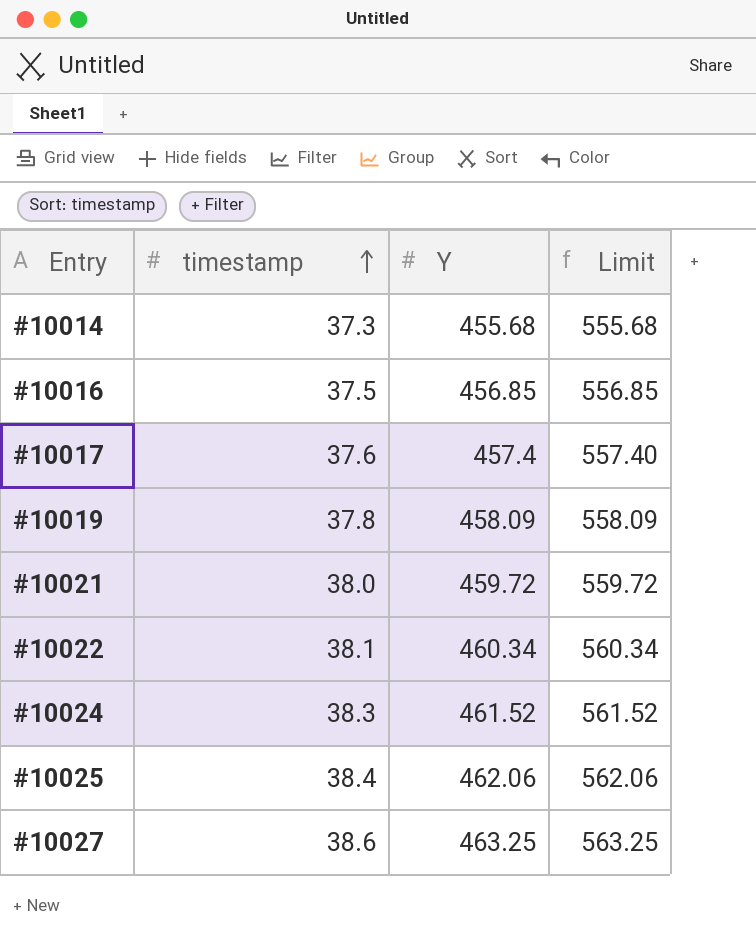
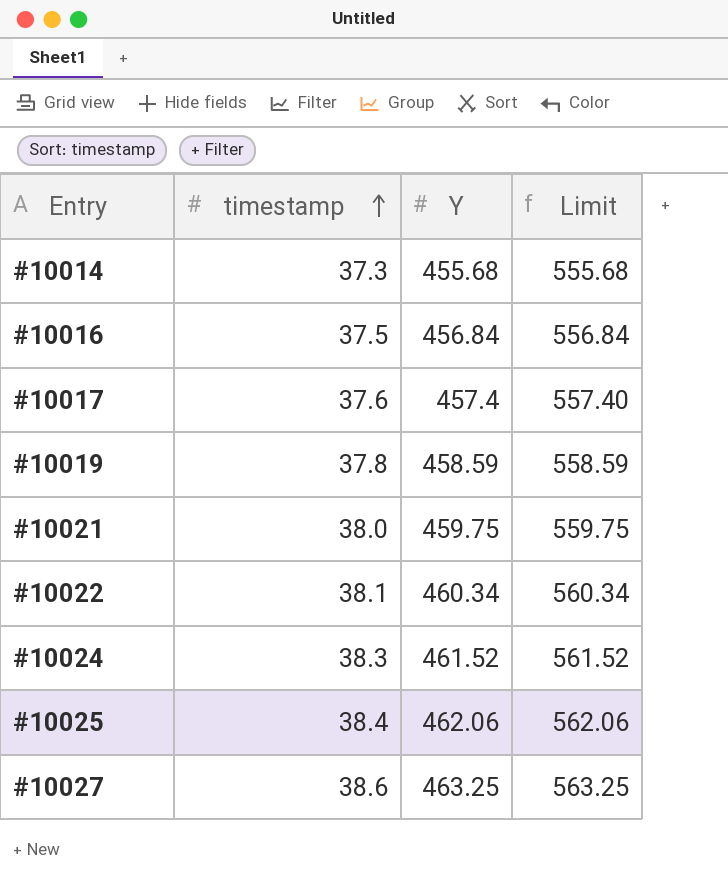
#10016 | Y: 456.85 -> 456.84
#10016 | Limit: 556.85 -> 556.84
#10019 | Y: 458.09 -> 458.59
#10019 | Limit: 558.09 -> 558.59
#10021 | Y: 459.72 -> 459.75
#10021 | Limit: 559.72 -> 559.75

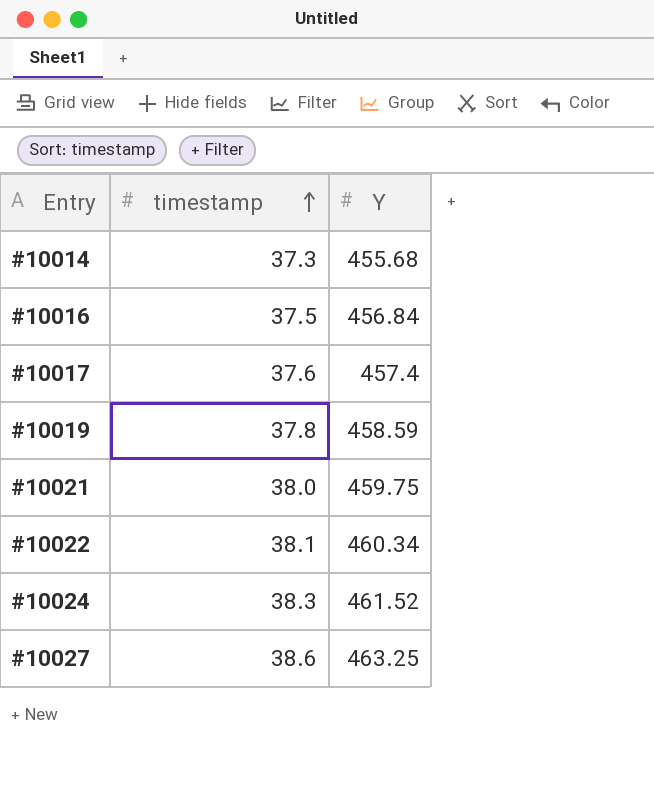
column Limit | formula: [Y] + 100 -> none
row #10025: 38.4 | 462.06 | 562.06 -> none

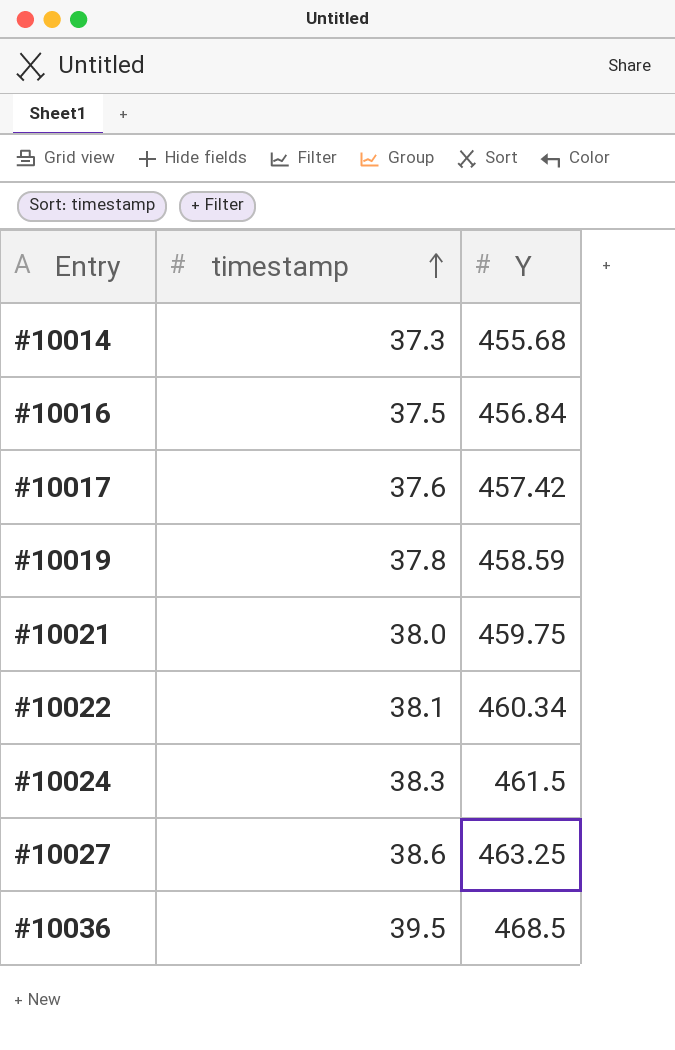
#10017 | Y: 457.4 -> 457.42
#10024 | Y: 461.52 -> 461.5
row #10036: none -> 39.5 | 468.5

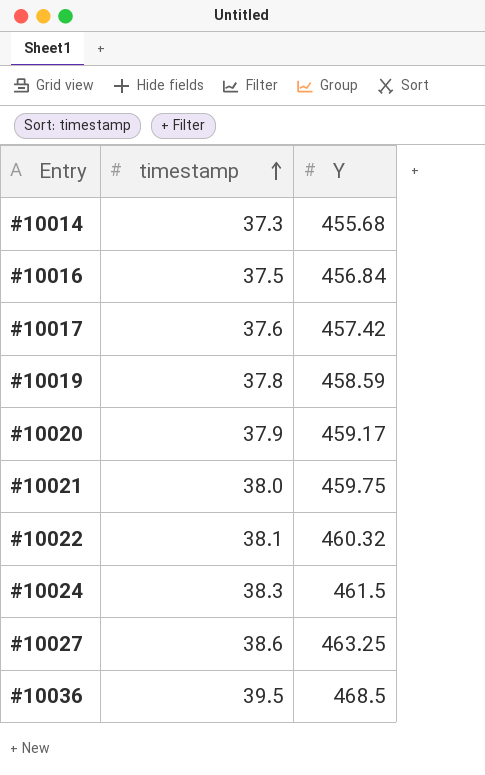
row #10020: none -> 37.9 | 459.17
#10022 | Y: 460.34 -> 460.32

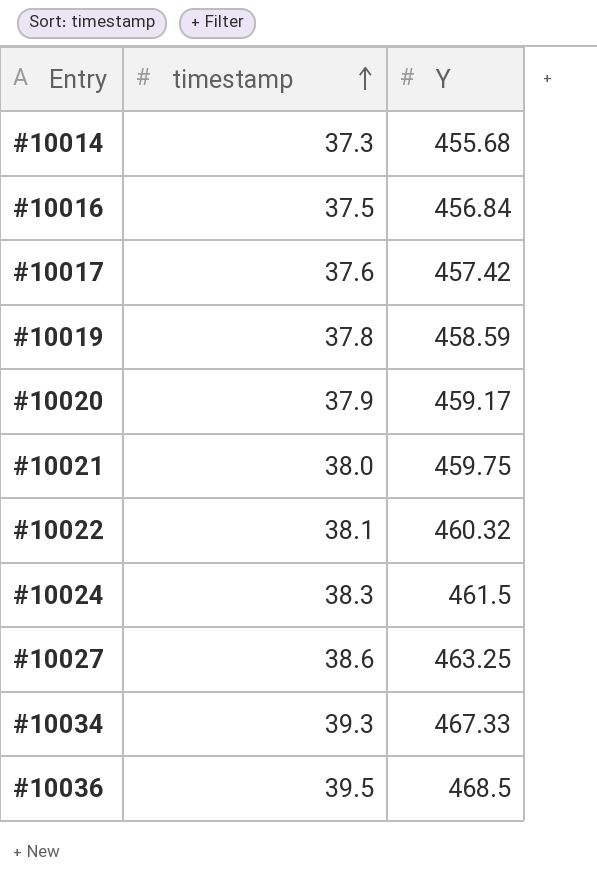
row #10034: none -> 39.3 | 467.33

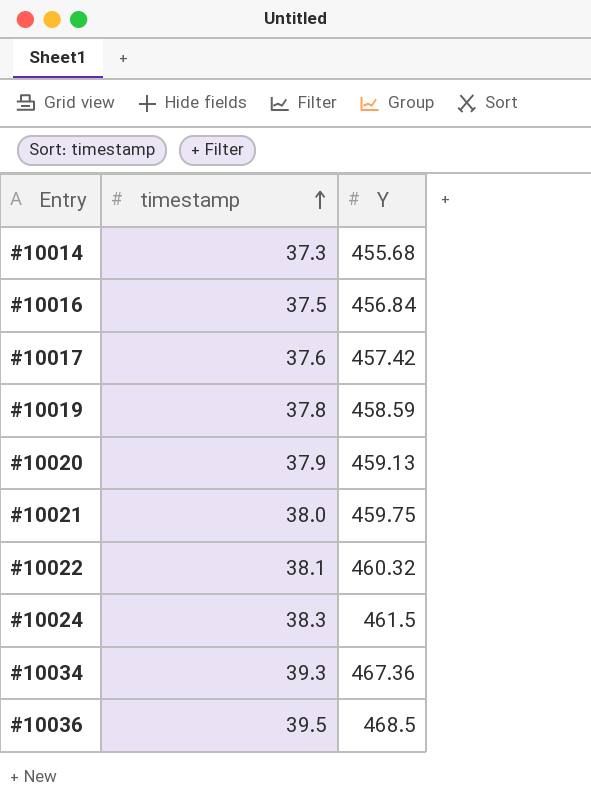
row #10027: 38.6 | 463.25 -> none
#10020 | Y: 459.17 -> 459.13
#10034 | Y: 467.33 -> 467.36

